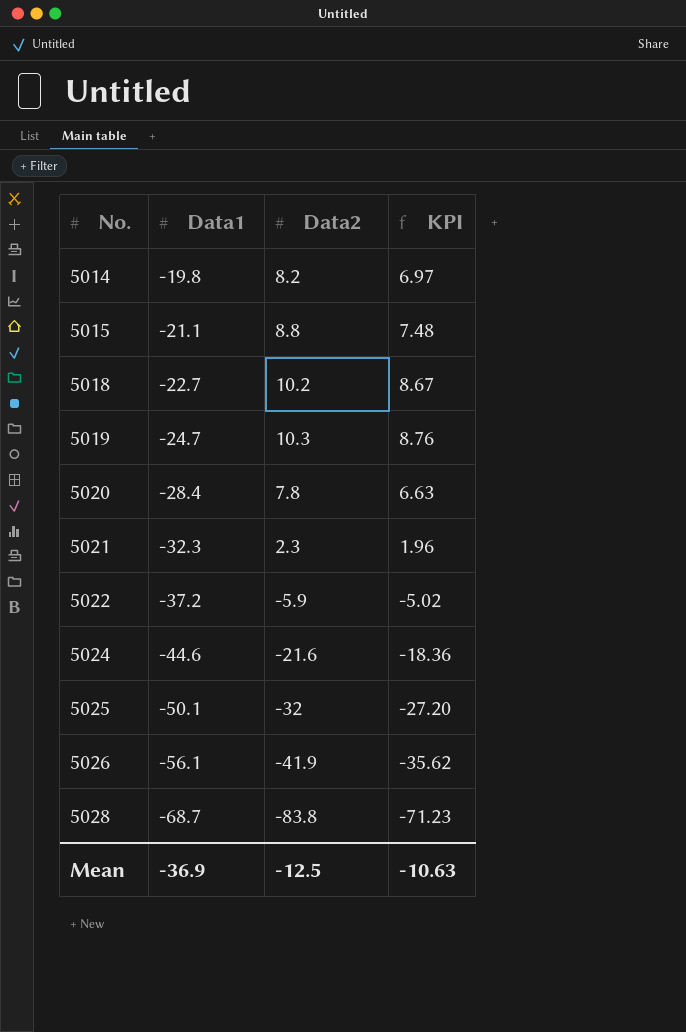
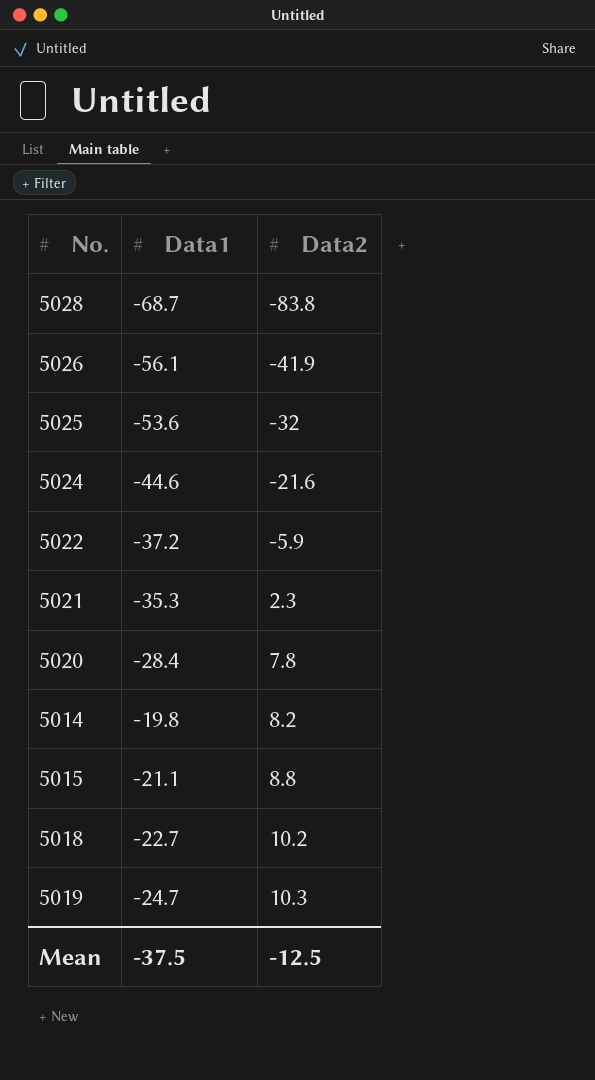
row order: No. ascending -> Data2 ascending
column KPI | formula: [Data2] * 0.85 -> none
5025 | Data1: -50.1 -> -53.6
5021 | Data1: -32.3 -> -35.3
Mean | Data1: -36.9 -> -37.5

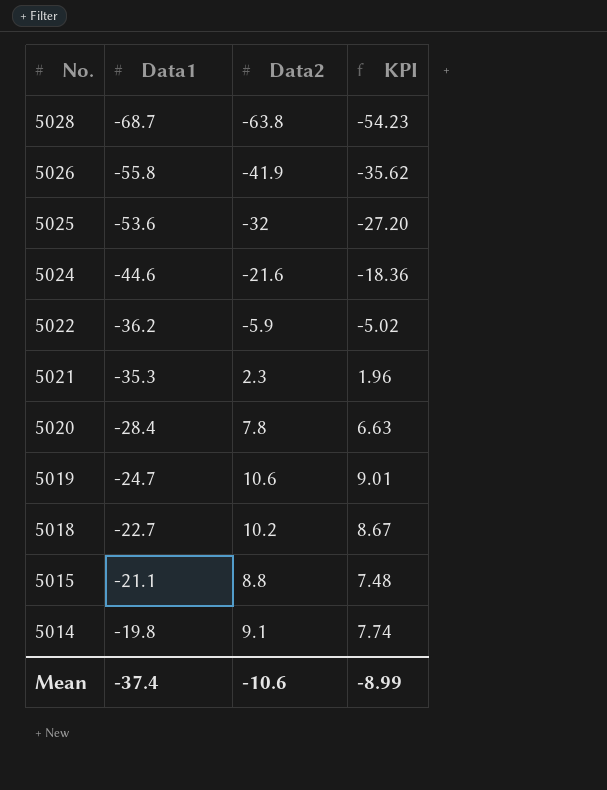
row order: Data2 ascending -> No. descending
column KPI | formula: none -> [Data2] * 0.85
5028 | Data2: -83.8 -> -63.8
5026 | Data1: -56.1 -> -55.8
5022 | Data1: -37.2 -> -36.2
5019 | Data2: 10.3 -> 10.6
5014 | Data2: 8.2 -> 9.1
Mean | Data1: -37.5 -> -37.4
Mean | Data2: -12.5 -> -10.6

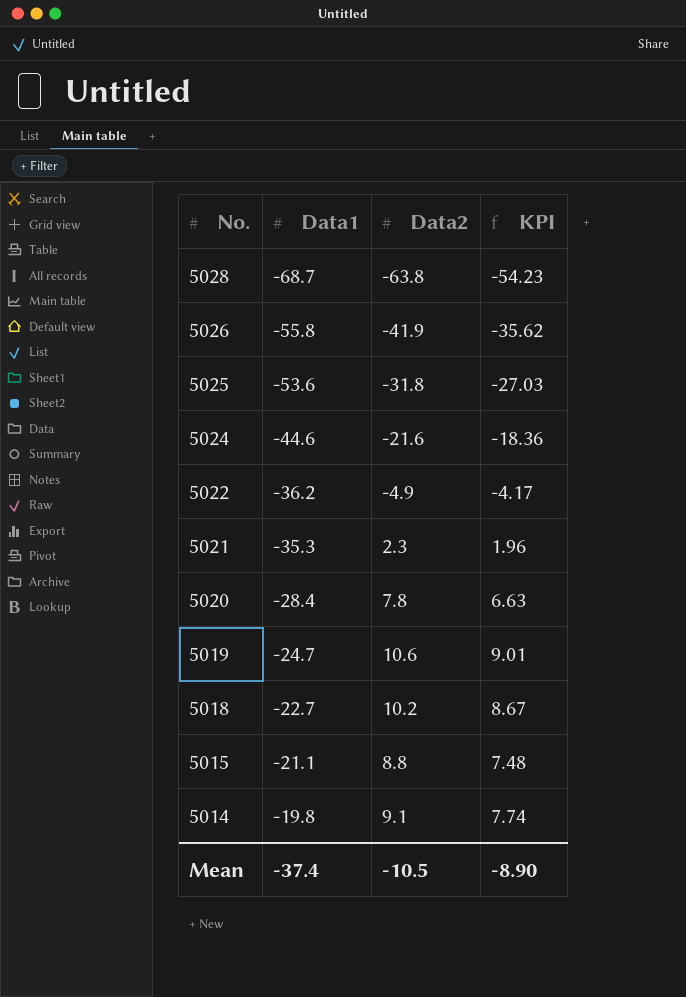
5025 | Data2: -32 -> -31.8
5025 | KPI: -27.20 -> -27.03
5022 | Data2: -5.9 -> -4.9
5022 | KPI: -5.02 -> -4.17
Mean | Data2: -10.6 -> -10.5
Mean | KPI: -8.99 -> -8.90

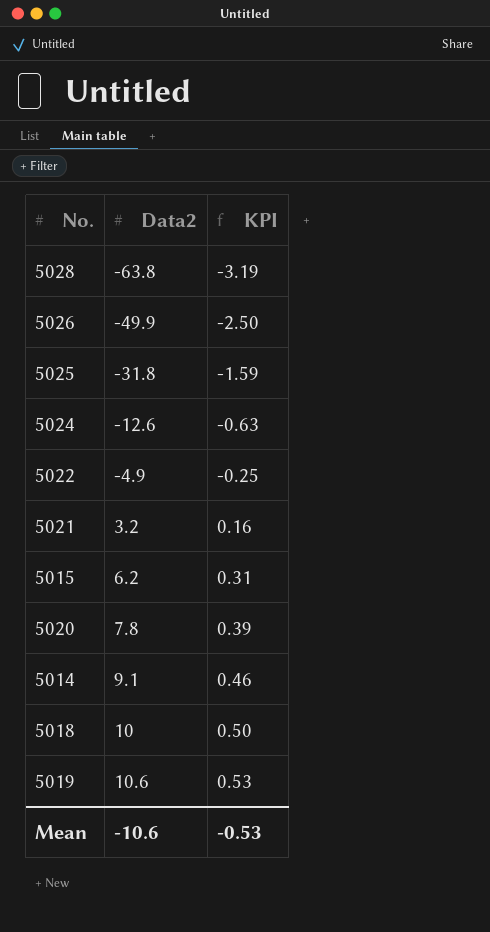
row order: No. descending -> Data2 ascending
column Data1 | position: 2 -> none
column KPI | formula: [Data2] * 0.85 -> [Data2] * 0.05
5026 | Data2: -41.9 -> -49.9
5024 | Data2: -21.6 -> -12.6
5021 | Data2: 2.3 -> 3.2
5015 | Data2: 8.8 -> 6.2
5018 | Data2: 10.2 -> 10
Mean | Data2: -10.5 -> -10.6
Mean | KPI: -8.90 -> -0.53

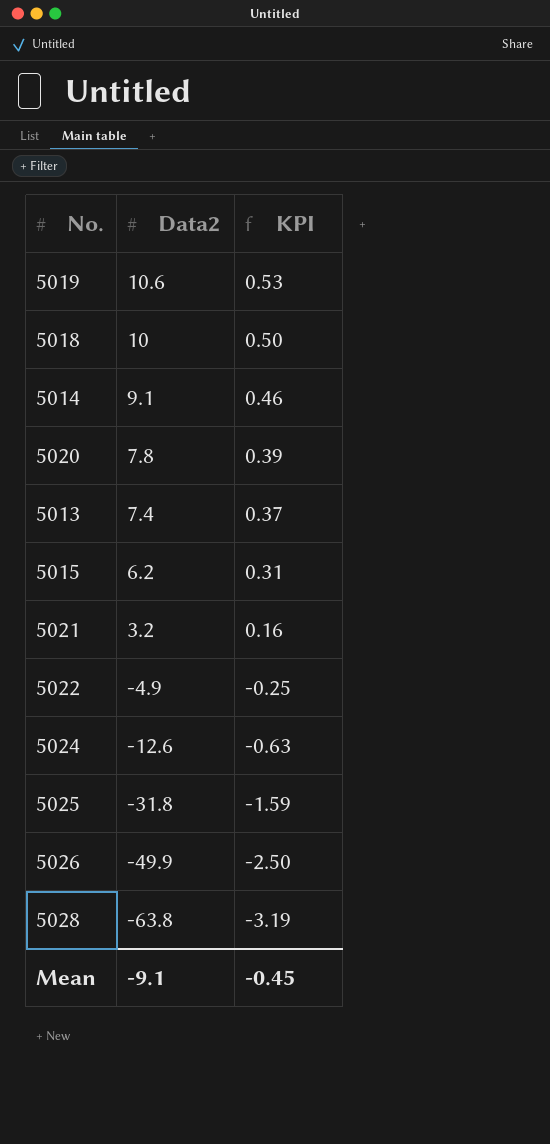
row order: Data2 ascending -> Data2 descending
row 5013: none -> 7.4 | 0.37
Mean | Data2: -10.6 -> -9.1
Mean | KPI: -0.53 -> -0.45

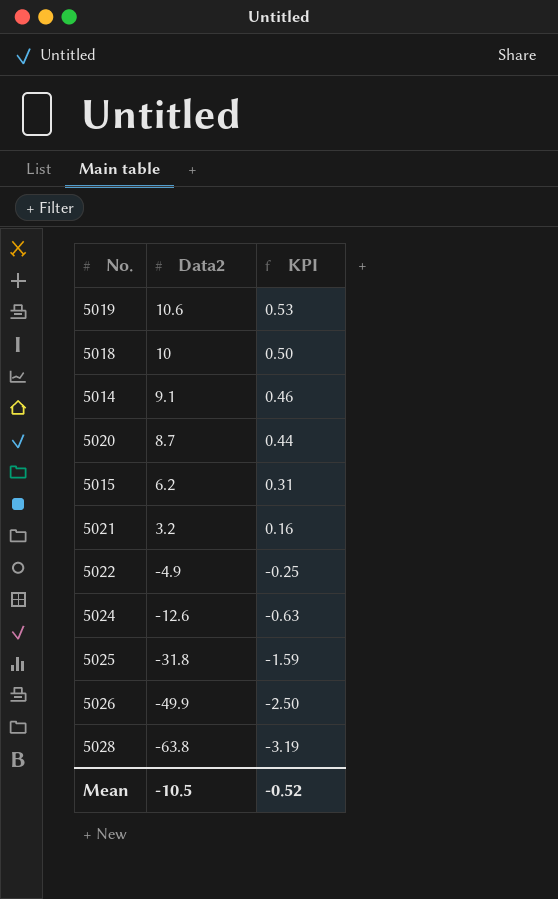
row 5013: 7.4 | 0.37 -> none
5020 | Data2: 7.8 -> 8.7
5020 | KPI: 0.39 -> 0.44
Mean | Data2: -9.1 -> -10.5
Mean | KPI: -0.45 -> -0.52

